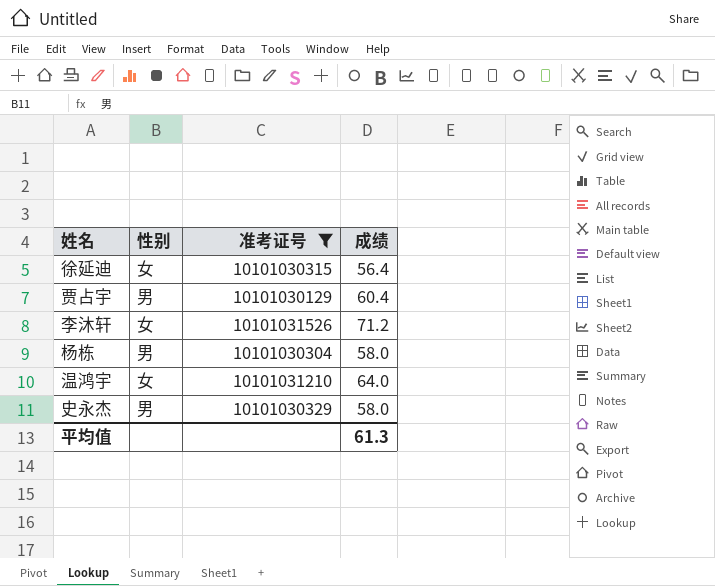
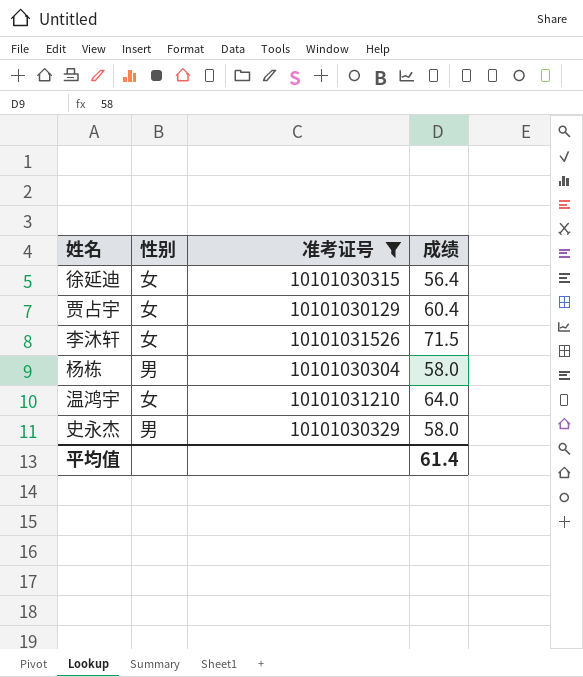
贾占宇 | 性别: 男 -> 女
李沐轩 | 成绩: 71.2 -> 71.5
平均值 | 成绩: 61.3 -> 61.4

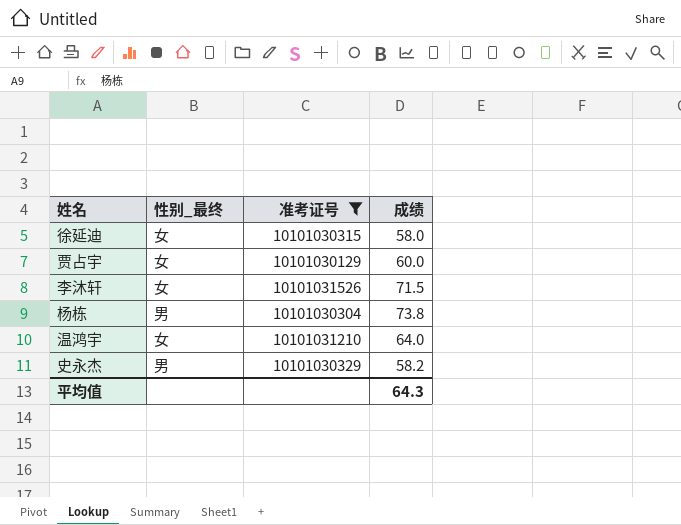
column name: 性别 -> 性别_最终
徐延迪 | 成绩: 56.4 -> 58.0
贾占宇 | 成绩: 60.4 -> 60.0
杨栋 | 成绩: 58.0 -> 73.8
史永杰 | 成绩: 58.0 -> 58.2
平均值 | 成绩: 61.4 -> 64.3

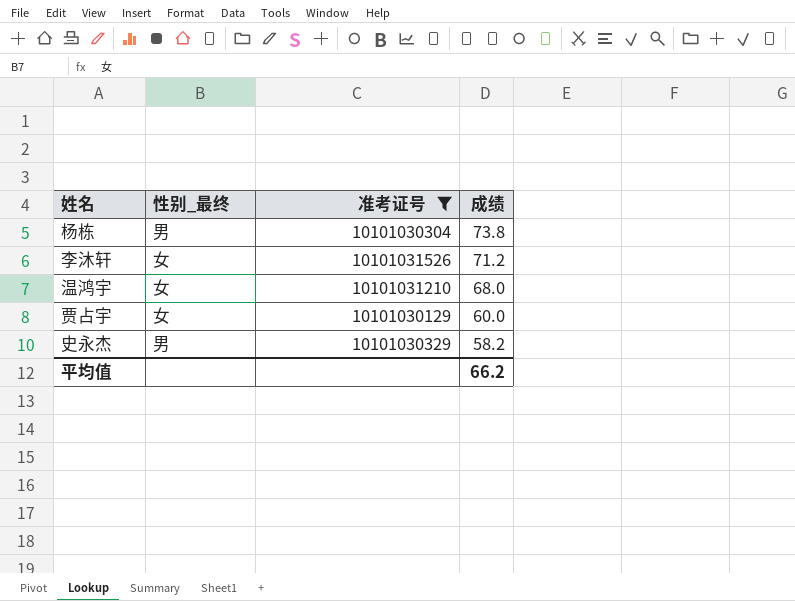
row order: none -> 成绩 descending
row 徐延迪: 女 | 10101030315 | 58.0 -> none
李沐轩 | 成绩: 71.5 -> 71.2
温鸿宇 | 成绩: 64.0 -> 68.0
平均值 | 成绩: 64.3 -> 66.2

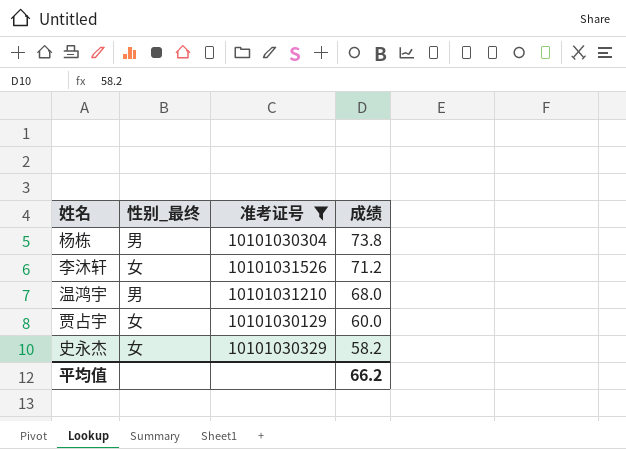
温鸿宇 | 性别_最终: 女 -> 男
史永杰 | 性别_最终: 男 -> 女

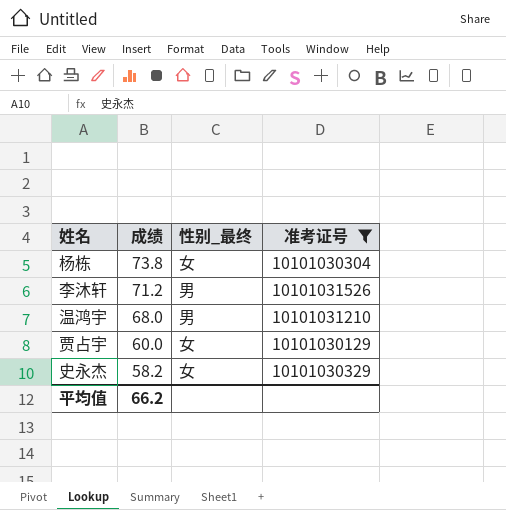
column 成绩 | position: 4 -> 2
杨栋 | 性别_最终: 男 -> 女
李沐轩 | 性别_最终: 女 -> 男

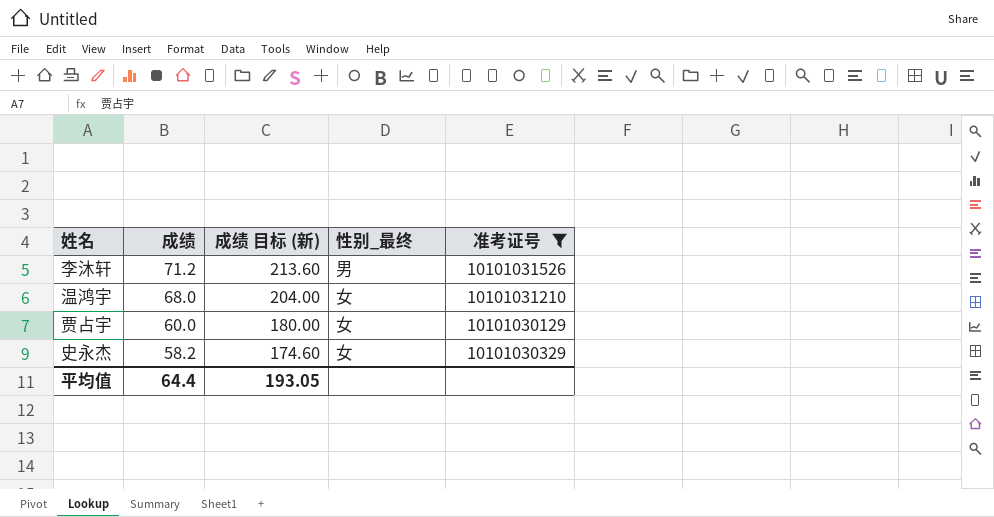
column 成绩 目标 (新) | formula: none -> [成绩] * 3
row 杨栋: 73.8 | 女 | 10101030304 -> none
温鸿宇 | 性别_最终: 男 -> 女
平均值 | 成绩: 66.2 -> 64.4

